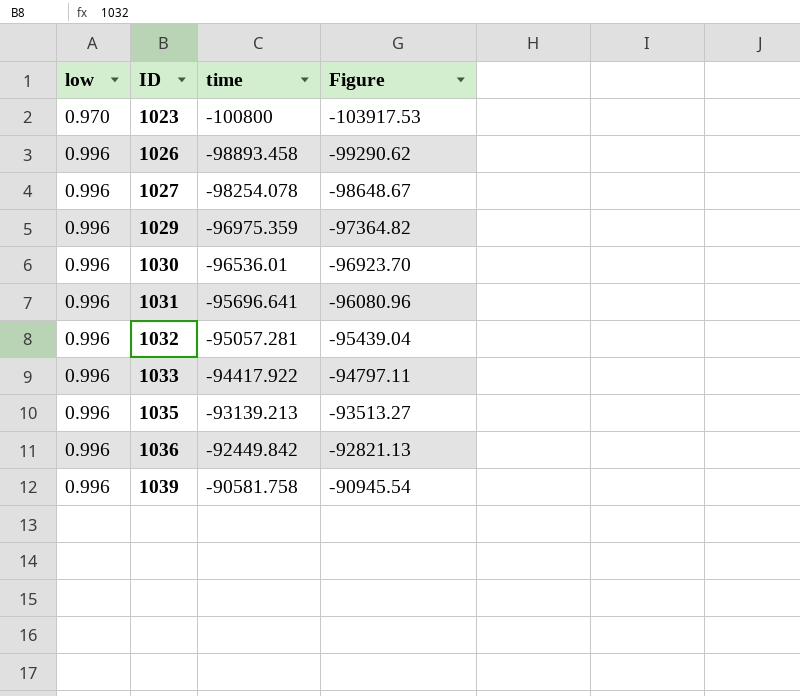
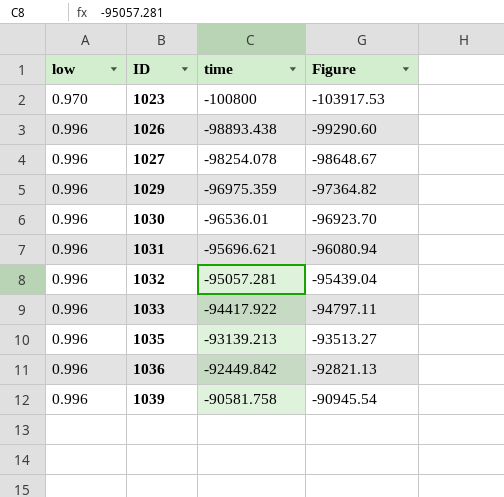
1026 | time: -98893.458 -> -98893.438
1026 | Figure: -99290.62 -> -99290.60
1031 | time: -95696.641 -> -95696.621
1031 | Figure: -96080.96 -> -96080.94

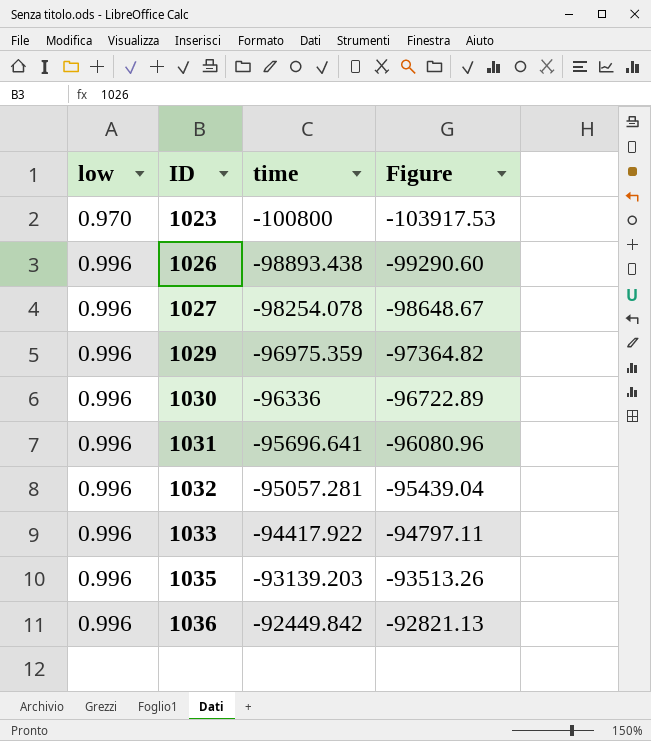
row 1039: 0.996 | -90581.758 | -90945.54 -> none
1030 | time: -96536.01 -> -96336
1030 | Figure: -96923.70 -> -96722.89
1031 | time: -95696.621 -> -95696.641
1031 | Figure: -96080.94 -> -96080.96
1035 | time: -93139.213 -> -93139.203
1035 | Figure: -93513.27 -> -93513.26

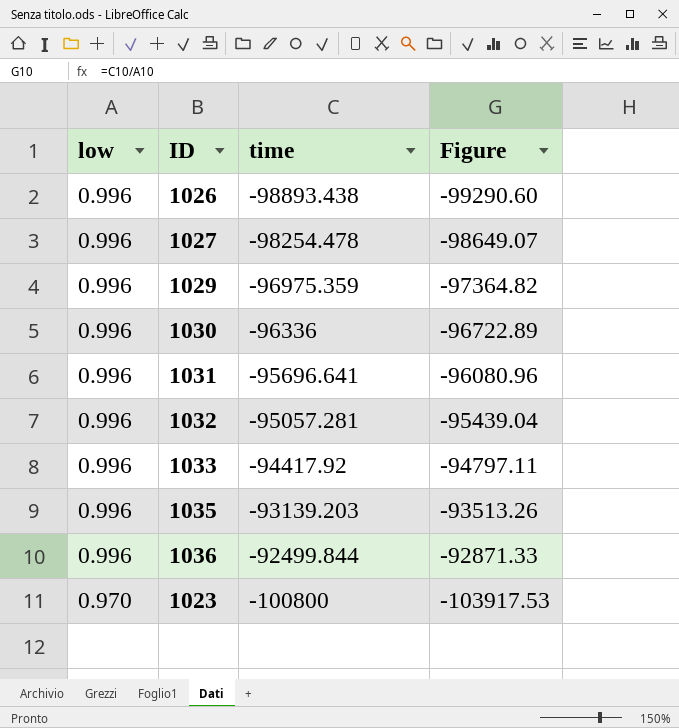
row order: low ascending -> low descending
1027 | time: -98254.078 -> -98254.478
1027 | Figure: -98648.67 -> -98649.07
1033 | time: -94417.922 -> -94417.92
1036 | time: -92449.842 -> -92499.844
1036 | Figure: -92821.13 -> -92871.33

